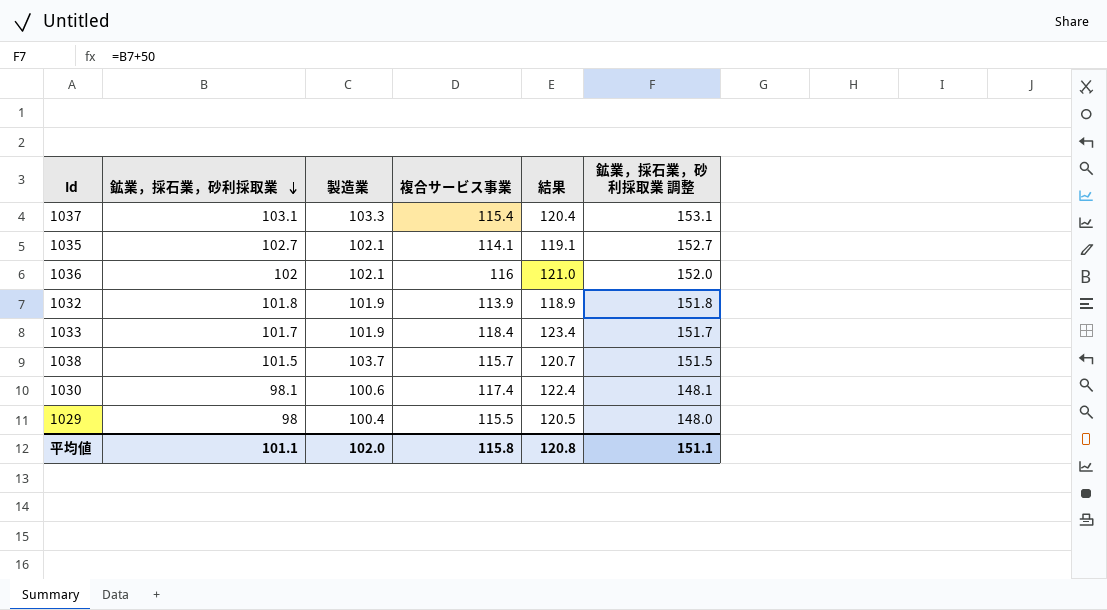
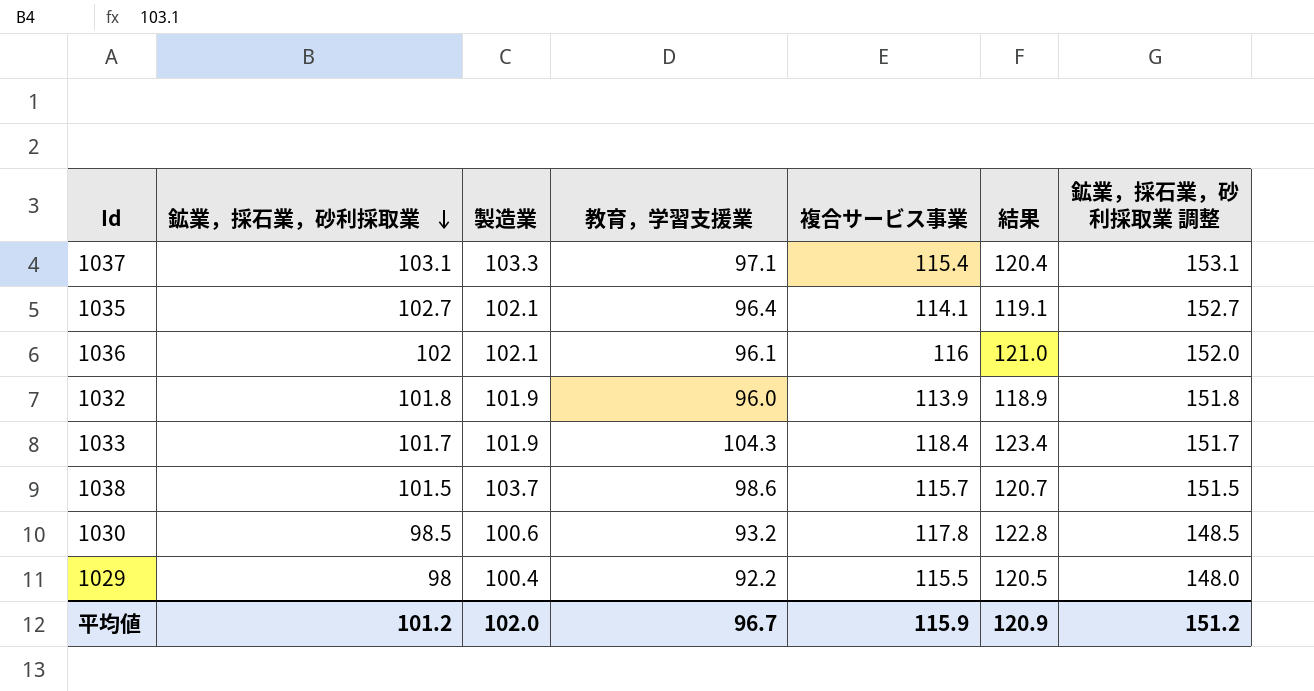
column 教育，学習支援業 | position: none -> 4
1030 | 鉱業，採石業，砂利採取業: 98.1 -> 98.5
1030 | 複合サービス事業: 117.4 -> 117.8
1030 | 結果: 122.4 -> 122.8
1030 | 鉱業，採石業，砂利採取業 調整: 148.1 -> 148.5
平均値 | 鉱業，採石業，砂利採取業: 101.1 -> 101.2
平均値 | 複合サービス事業: 115.8 -> 115.9
平均値 | 結果: 120.8 -> 120.9
平均値 | 鉱業，採石業，砂利採取業 調整: 151.1 -> 151.2

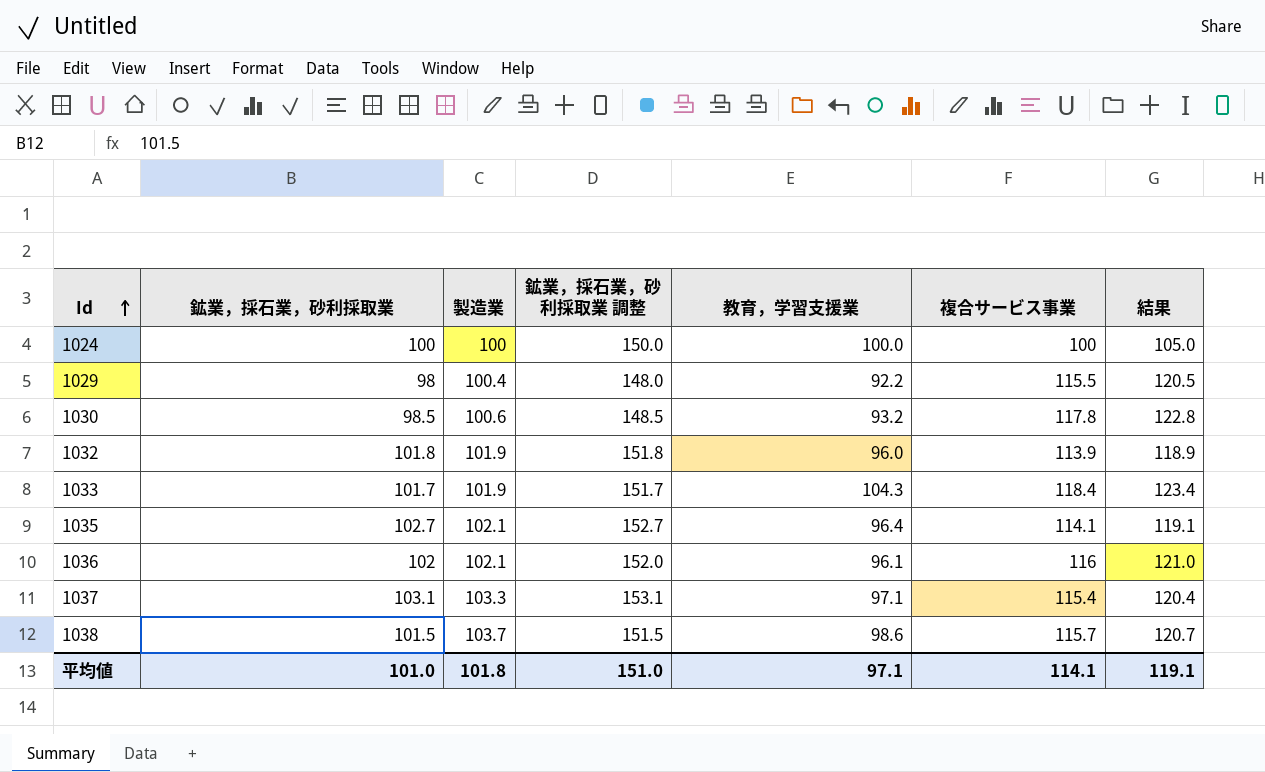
row order: 鉱業，採石業，砂利採取業 descending -> Id ascending
column 鉱業，採石業，砂利採取業 調整 | position: 7 -> 4
row 1024: none -> 100 | 100 | 150.0 | 100.0 | 100 | 105.0
平均値 | 鉱業，採石業，砂利採取業: 101.2 -> 101.0
平均値 | 製造業: 102.0 -> 101.8
平均値 | 鉱業，採石業，砂利採取業 調整: 151.2 -> 151.0
平均値 | 教育，学習支援業: 96.7 -> 97.1
平均値 | 複合サービス事業: 115.9 -> 114.1
平均値 | 結果: 120.9 -> 119.1

